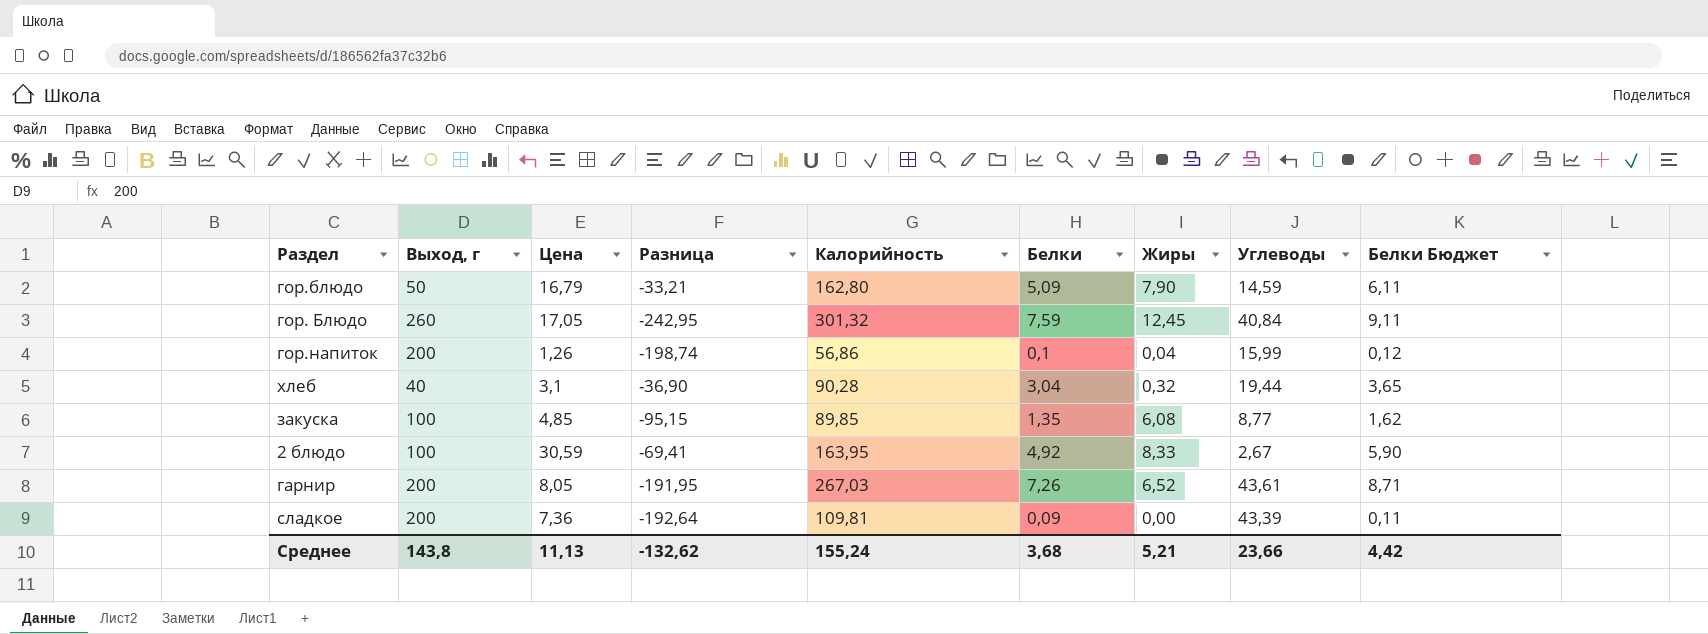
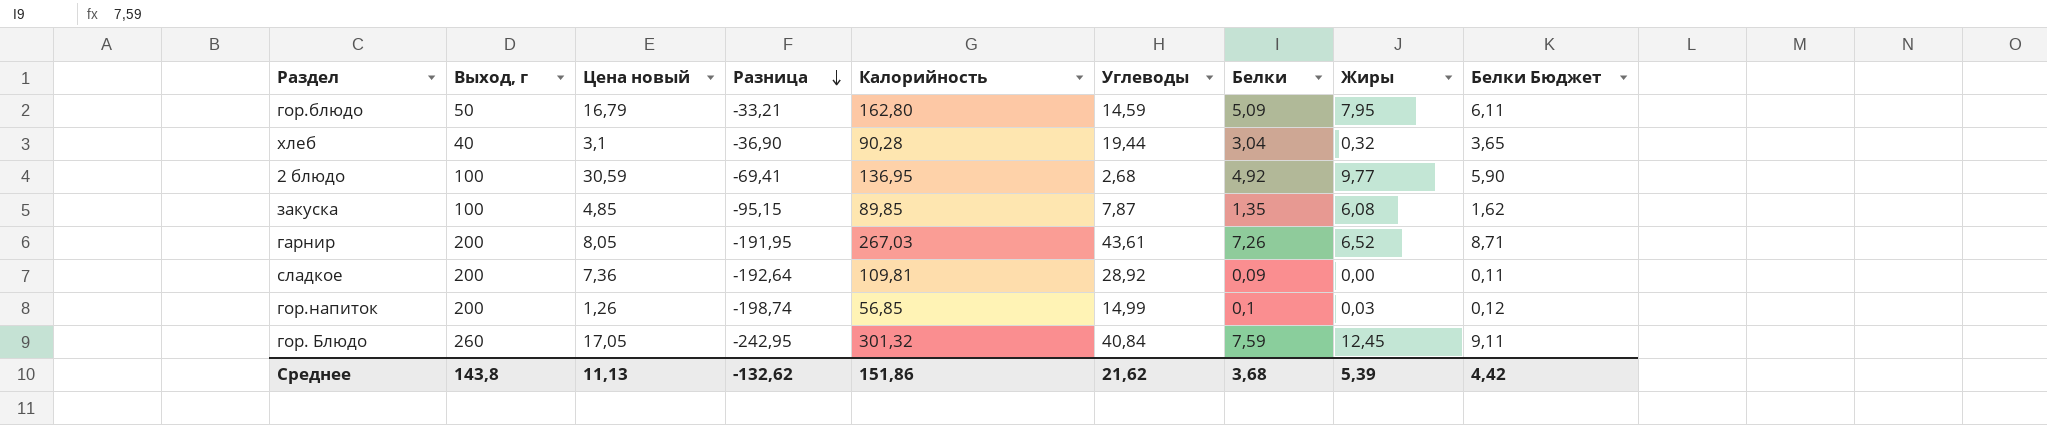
row order: none -> Разница descending
column name: Цена -> Цена новый
column Углеводы | position: 8 -> 6
гор.блюдо | Жиры: 7,90 -> 7,95
2 блюдо | Калорийность: 163,95 -> 136,95
2 блюдо | Углеводы: 2,67 -> 2,68
2 блюдо | Жиры: 8,33 -> 9,77
закуска | Углеводы: 8,77 -> 7,87
сладкое | Углеводы: 43,39 -> 28,92
гор.напиток | Калорийность: 56,86 -> 56,85
гор.напиток | Углеводы: 15,99 -> 14,99
гор.напиток | Жиры: 0,04 -> 0,03
Среднее | Калорийность: 155,24 -> 151,86
Среднее | Углеводы: 23,66 -> 21,62
Среднее | Жиры: 5,21 -> 5,39

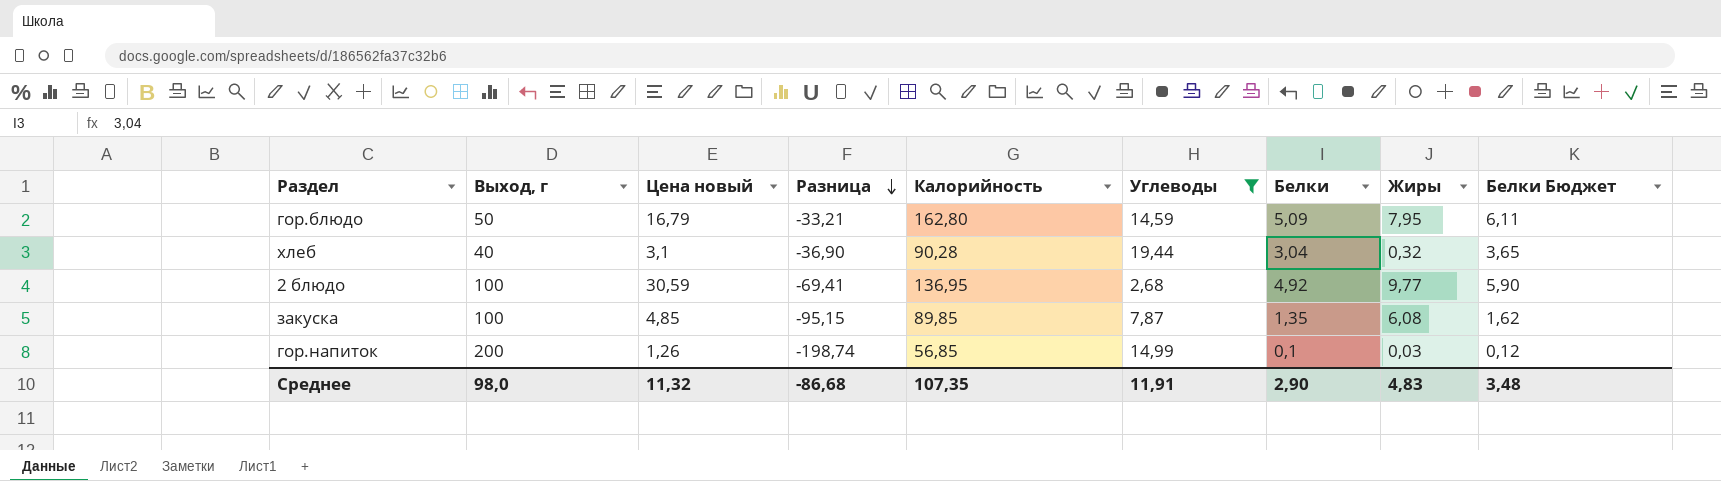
filter: none -> Углеводы <= 19,44
Среднее | Выход, г: 143,8 -> 98,0
Среднее | Цена новый: 11,13 -> 11,32
Среднее | Разница: -132,62 -> -86,68
Среднее | Калорийность: 151,86 -> 107,35
Среднее | Углеводы: 21,62 -> 11,91
Среднее | Белки: 3,68 -> 2,90
Среднее | Жиры: 5,39 -> 4,83
Среднее | Белки Бюджет: 4,42 -> 3,48

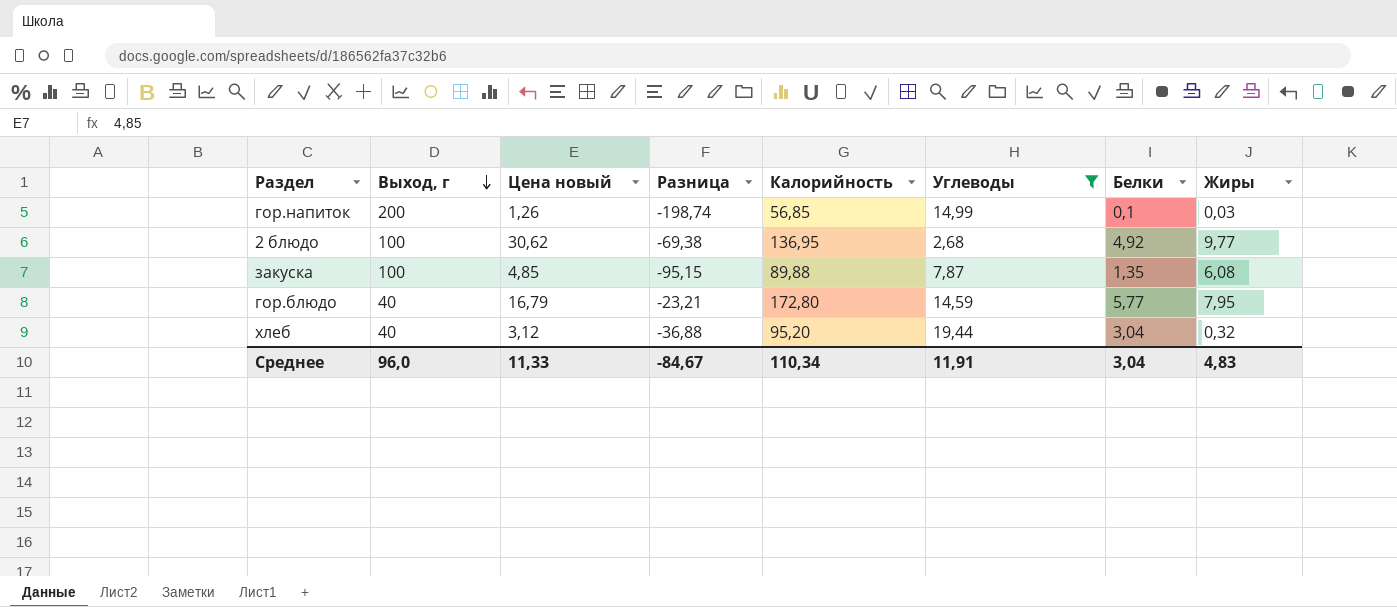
row order: Разница descending -> Выход, г descending
column Белки Бюджет | formula: [Белки] * 1,2 -> none
2 блюдо | Цена новый: 30,59 -> 30,62
2 блюдо | Разница: -69,41 -> -69,38
закуска | Калорийность: 89,85 -> 89,88
гор.блюдо | Выход, г: 50 -> 40
гор.блюдо | Разница: -33,21 -> -23,21
гор.блюдо | Калорийность: 162,80 -> 172,80
гор.блюдо | Белки: 5,09 -> 5,77
хлеб | Цена новый: 3,1 -> 3,12
хлеб | Разница: -36,90 -> -36,88
хлеб | Калорийность: 90,28 -> 95,20
Среднее | Выход, г: 98,0 -> 96,0
Среднее | Цена новый: 11,32 -> 11,33
Среднее | Разница: -86,68 -> -84,67
Среднее | Калорийность: 107,35 -> 110,34
Среднее | Белки: 2,90 -> 3,04

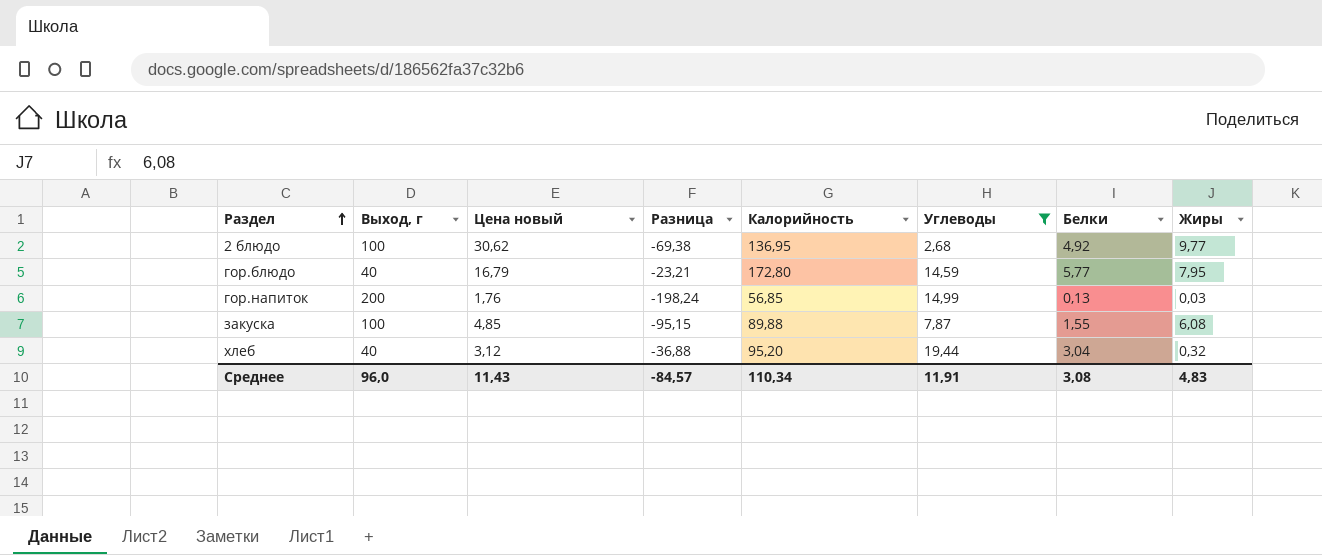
row order: Выход, г descending -> Раздел ascending
гор.напиток | Цена новый: 1,26 -> 1,76
гор.напиток | Разница: -198,74 -> -198,24
гор.напиток | Белки: 0,1 -> 0,13
закуска | Белки: 1,35 -> 1,55
Среднее | Цена новый: 11,33 -> 11,43
Среднее | Разница: -84,67 -> -84,57
Среднее | Белки: 3,04 -> 3,08

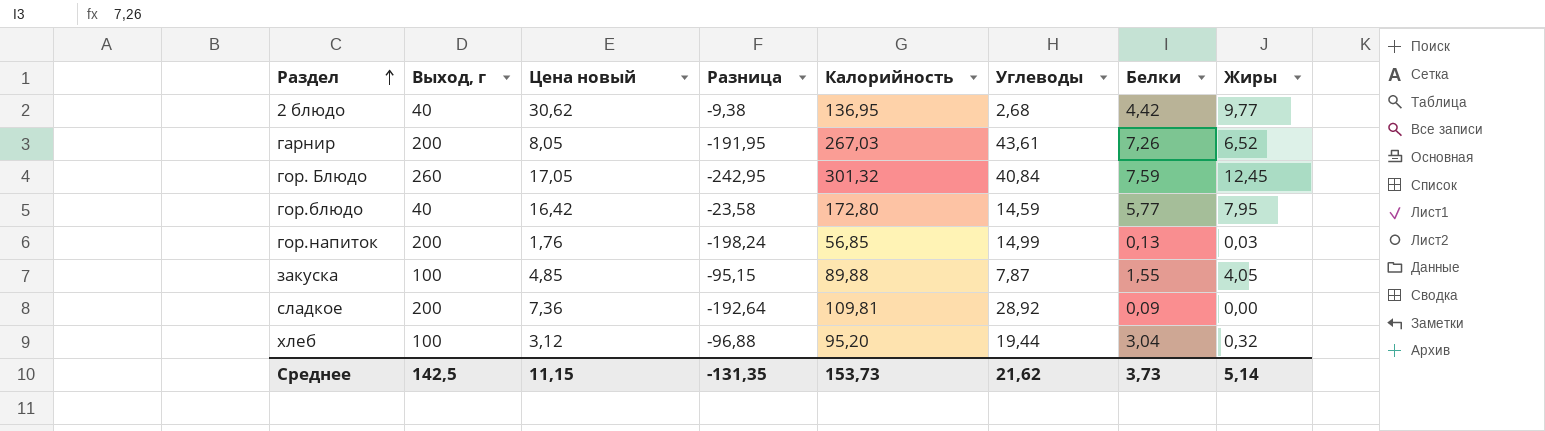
filter: Углеводы <= 19,44 -> none
2 блюдо | Выход, г: 100 -> 40
2 блюдо | Разница: -69,38 -> -9,38
2 блюдо | Белки: 4,92 -> 4,42
гор.блюдо | Цена новый: 16,79 -> 16,42
гор.блюдо | Разница: -23,21 -> -23,58
закуска | Жиры: 6,08 -> 4,05
хлеб | Выход, г: 40 -> 100
хлеб | Разница: -36,88 -> -96,88
Среднее | Выход, г: 96,0 -> 142,5
Среднее | Цена новый: 11,43 -> 11,15
Среднее | Разница: -84,57 -> -131,35
Среднее | Калорийность: 110,34 -> 153,73
Среднее | Углеводы: 11,91 -> 21,62
Среднее | Белки: 3,08 -> 3,73
Среднее | Жиры: 4,83 -> 5,14

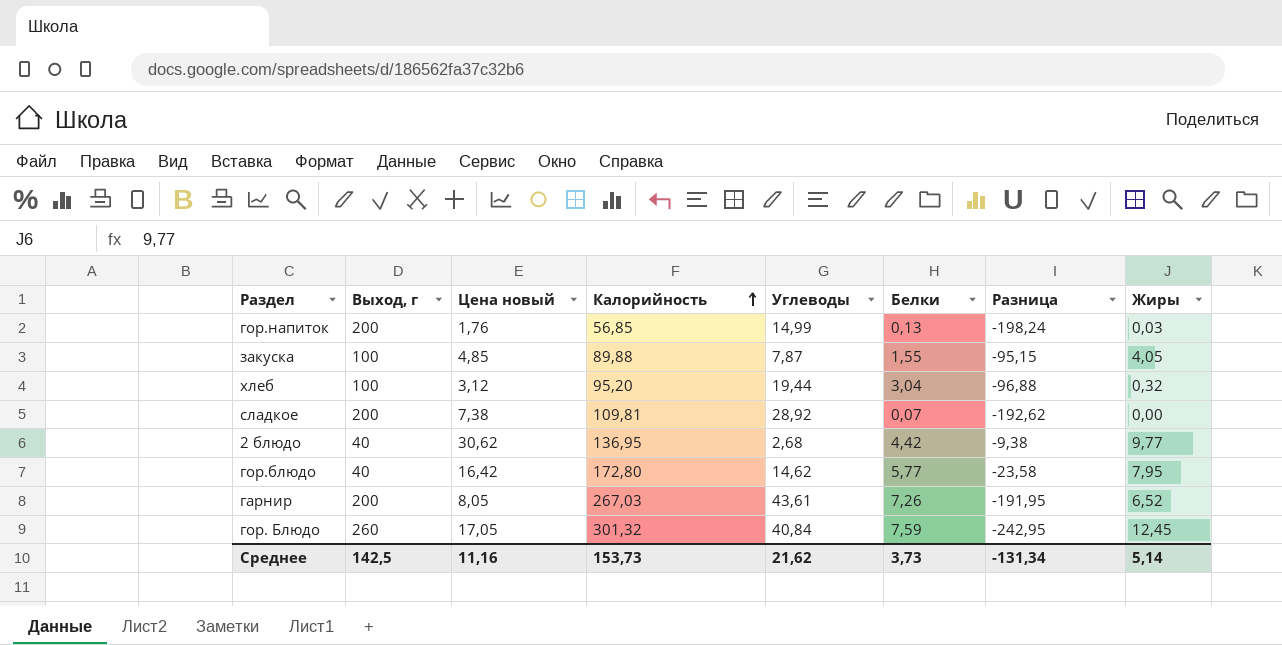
row order: Раздел ascending -> Калорийность ascending
column Разница | position: 4 -> 7
сладкое | Цена новый: 7,36 -> 7,38
сладкое | Белки: 0,09 -> 0,07
сладкое | Разница: -192,64 -> -192,62
гор.блюдо | Углеводы: 14,59 -> 14,62
Среднее | Цена новый: 11,15 -> 11,16
Среднее | Разница: -131,35 -> -131,34

